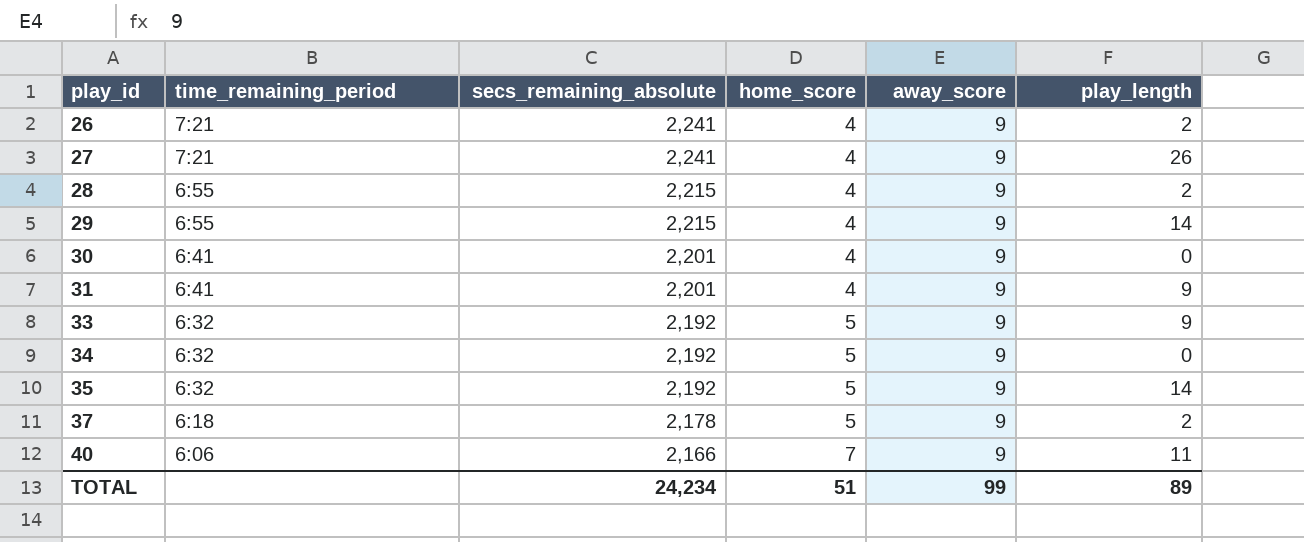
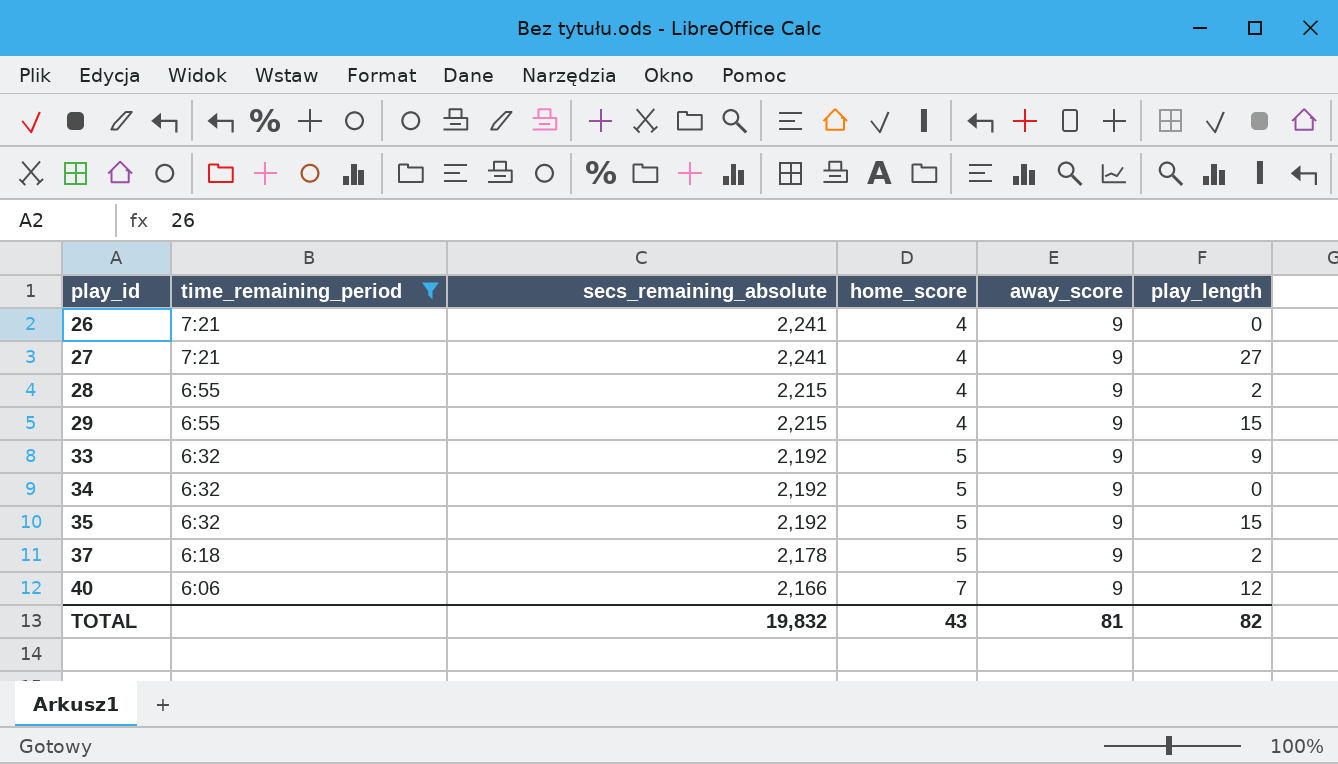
filter: none -> time_remaining_period != 6:41
26 | play_length: 2 -> 0
27 | play_length: 26 -> 27
29 | play_length: 14 -> 15
35 | play_length: 14 -> 15
40 | play_length: 11 -> 12
TOTAL | secs_remaining_absolute: 24,234 -> 19,832
TOTAL | home_score: 51 -> 43
TOTAL | away_score: 99 -> 81
TOTAL | play_length: 89 -> 82

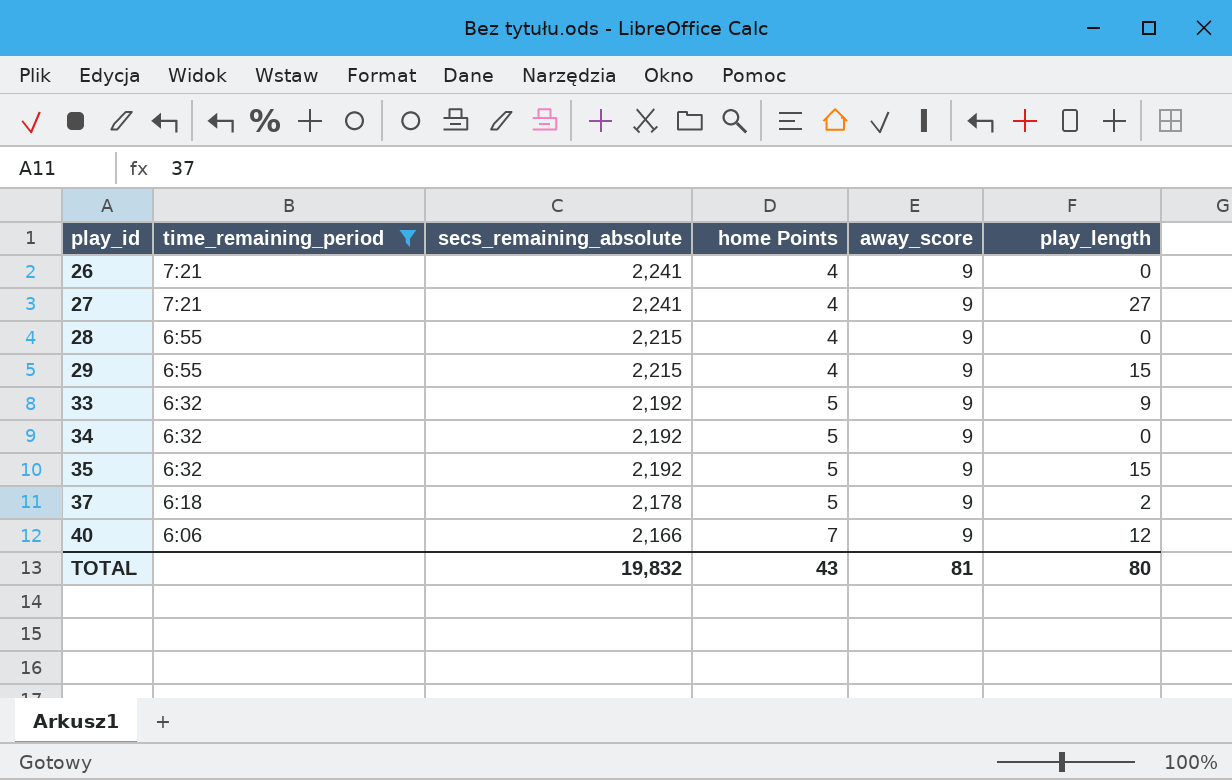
column name: home_score -> home Points
28 | play_length: 2 -> 0
TOTAL | play_length: 82 -> 80

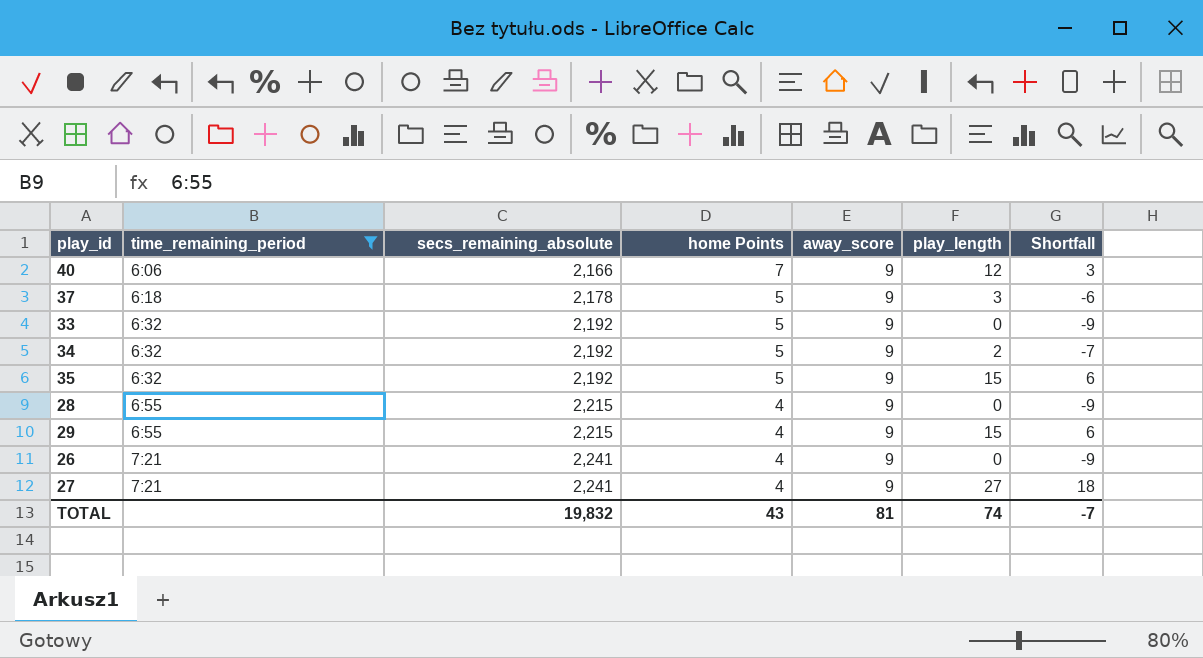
row order: play_id ascending -> time_remaining_period ascending
column Shortfall | formula: none -> [play_length] - [away_score]
37 | play_length: 2 -> 3
33 | play_length: 9 -> 0
34 | play_length: 0 -> 2
TOTAL | play_length: 80 -> 74

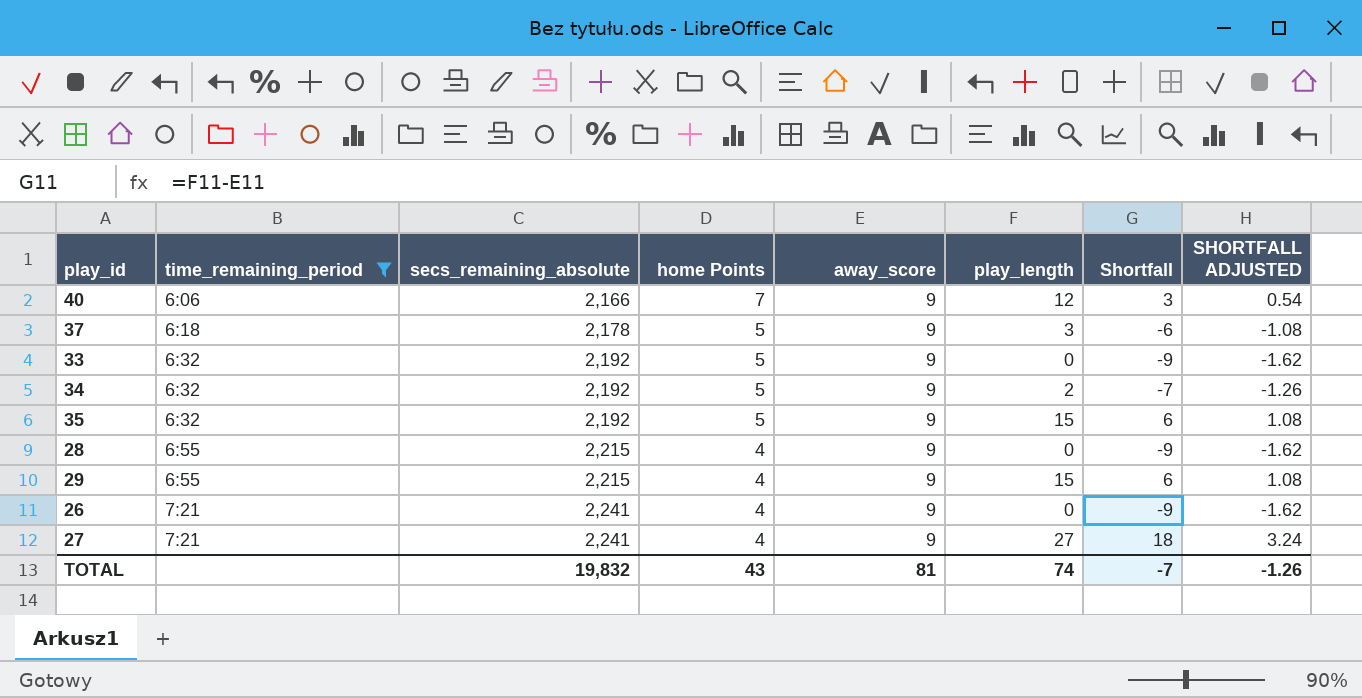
column SHORTFALL ADJUSTED | formula: none -> [Shortfall] * 0.18

